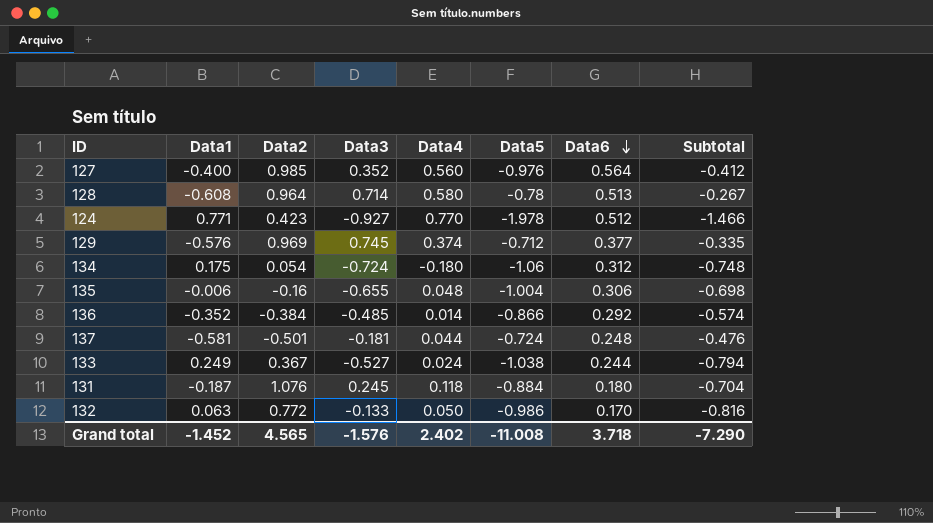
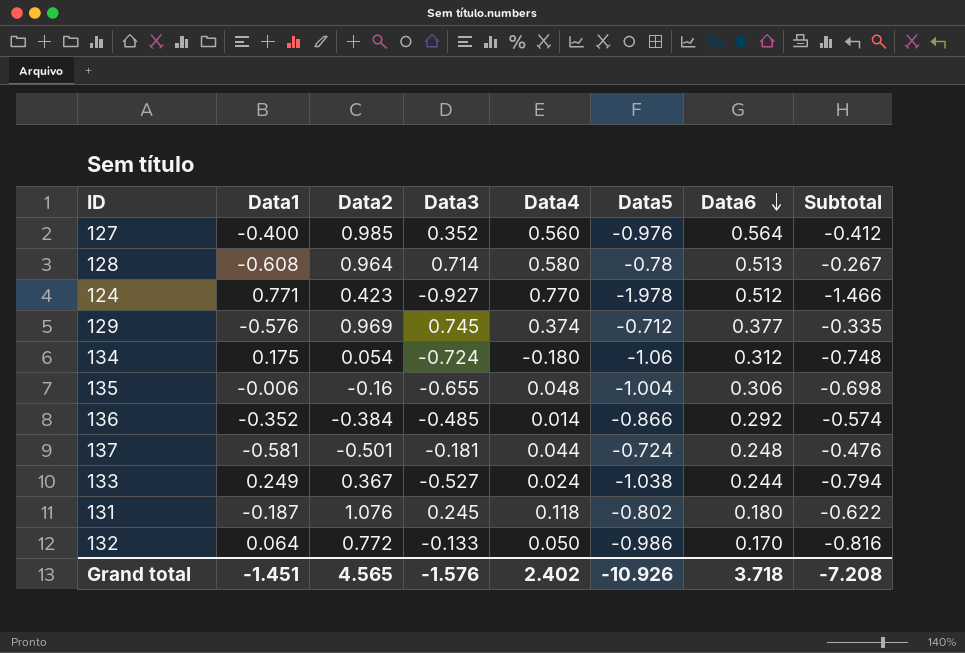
131 | Data5: -0.884 -> -0.802
131 | Subtotal: -0.704 -> -0.622
132 | Data1: 0.063 -> 0.064
Grand total | Data1: -1.452 -> -1.451
Grand total | Data5: -11.008 -> -10.926
Grand total | Subtotal: -7.290 -> -7.208

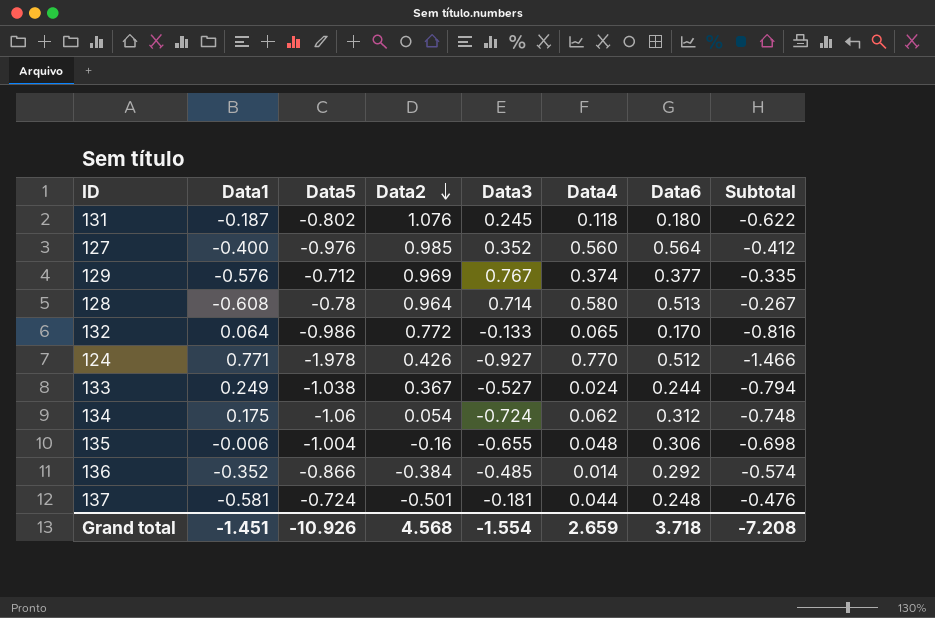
row order: Data6 descending -> Data2 descending
column Data5 | position: 6 -> 3
129 | Data3: 0.745 -> 0.767
132 | Data4: 0.050 -> 0.065
124 | Data2: 0.423 -> 0.426
134 | Data4: -0.180 -> 0.062
Grand total | Data2: 4.565 -> 4.568
Grand total | Data3: -1.576 -> -1.554
Grand total | Data4: 2.402 -> 2.659

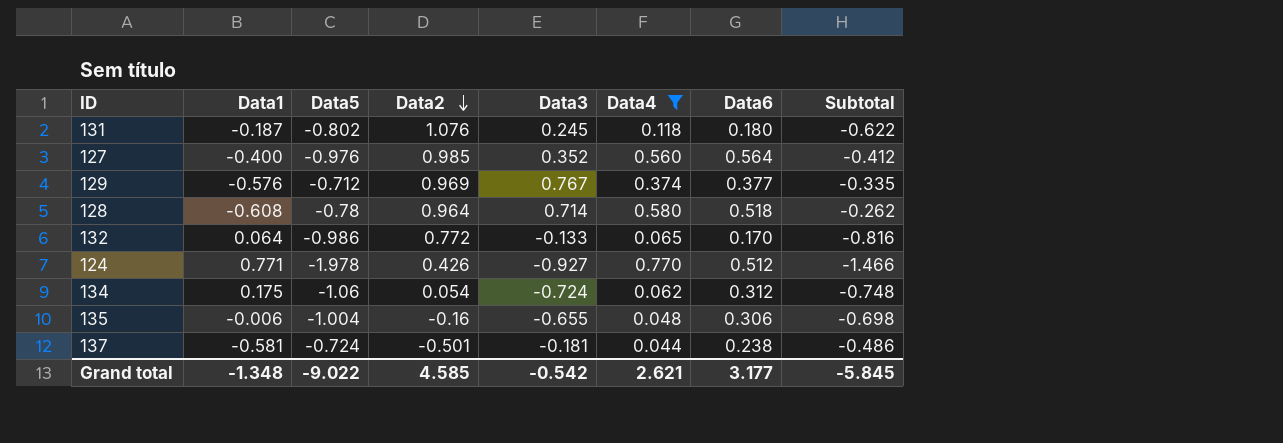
filter: none -> Data4 >= 0.044
128 | Data6: 0.513 -> 0.518
128 | Subtotal: -0.267 -> -0.262
137 | Data6: 0.248 -> 0.238
137 | Subtotal: -0.476 -> -0.486
Grand total | Data1: -1.451 -> -1.348
Grand total | Data5: -10.926 -> -9.022
Grand total | Data2: 4.568 -> 4.585
Grand total | Data3: -1.554 -> -0.542
Grand total | Data4: 2.659 -> 2.621
Grand total | Data6: 3.718 -> 3.177
Grand total | Subtotal: -7.208 -> -5.845

